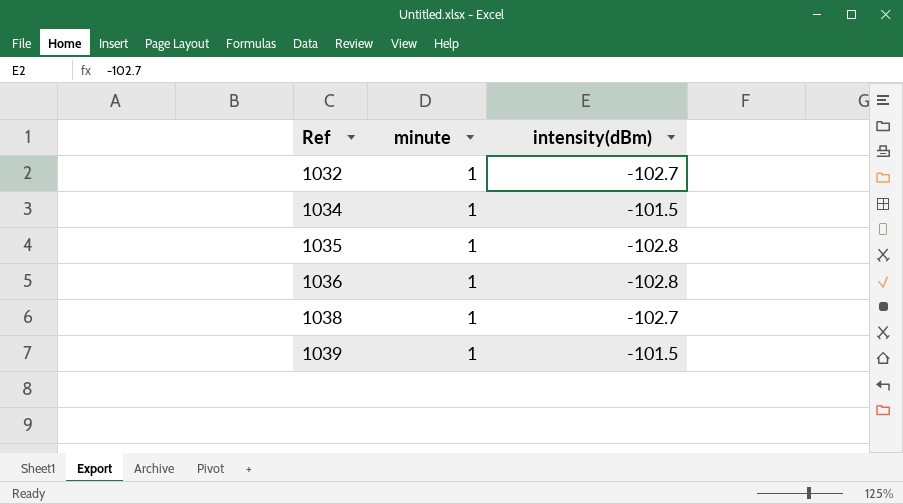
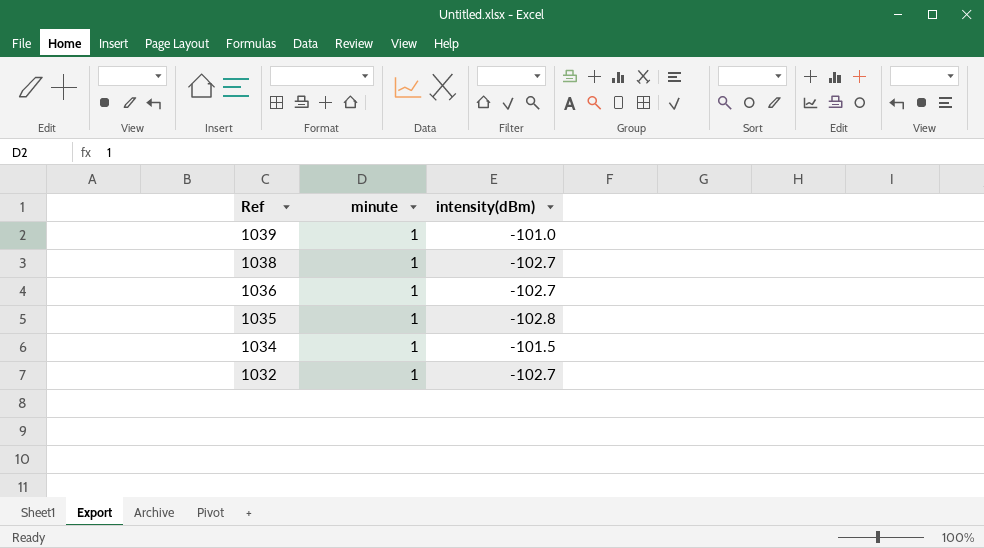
row order: Ref ascending -> Ref descending
1039 | intensity(dBm): -101.5 -> -101.0
1036 | intensity(dBm): -102.8 -> -102.7

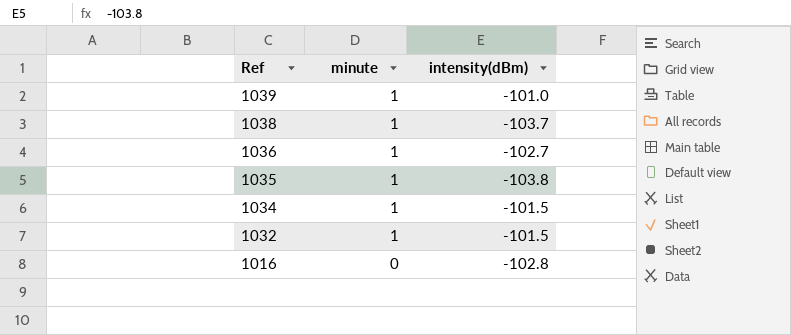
1038 | intensity(dBm): -102.7 -> -103.7
1035 | intensity(dBm): -102.8 -> -103.8
1032 | intensity(dBm): -102.7 -> -101.5
row 1016: none -> 0 | -102.8

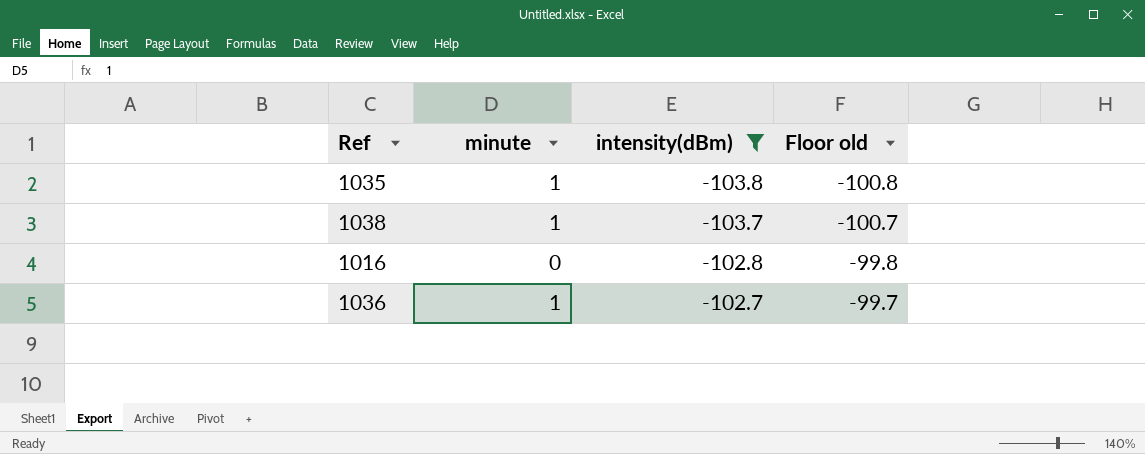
filter: none -> intensity(dBm) <= -102.7
row order: Ref descending -> intensity(dBm) ascending
column Floor old | formula: none -> [intensity(dBm)] + 3

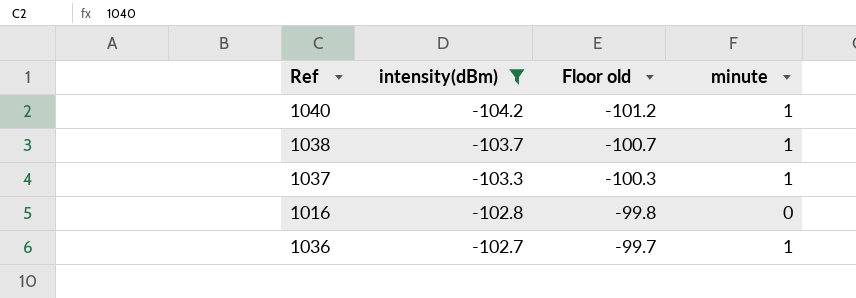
column minute | position: 2 -> 4
row 1035: 1 | -103.8 | -100.8 -> none
row 1040: none -> -104.2 | -101.2 | 1
row 1037: none -> -103.3 | -100.3 | 1

